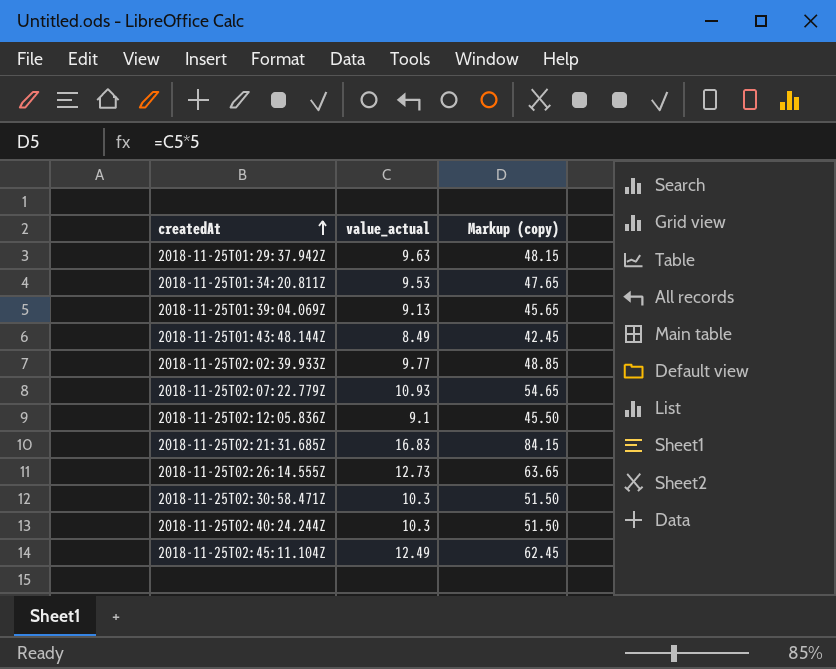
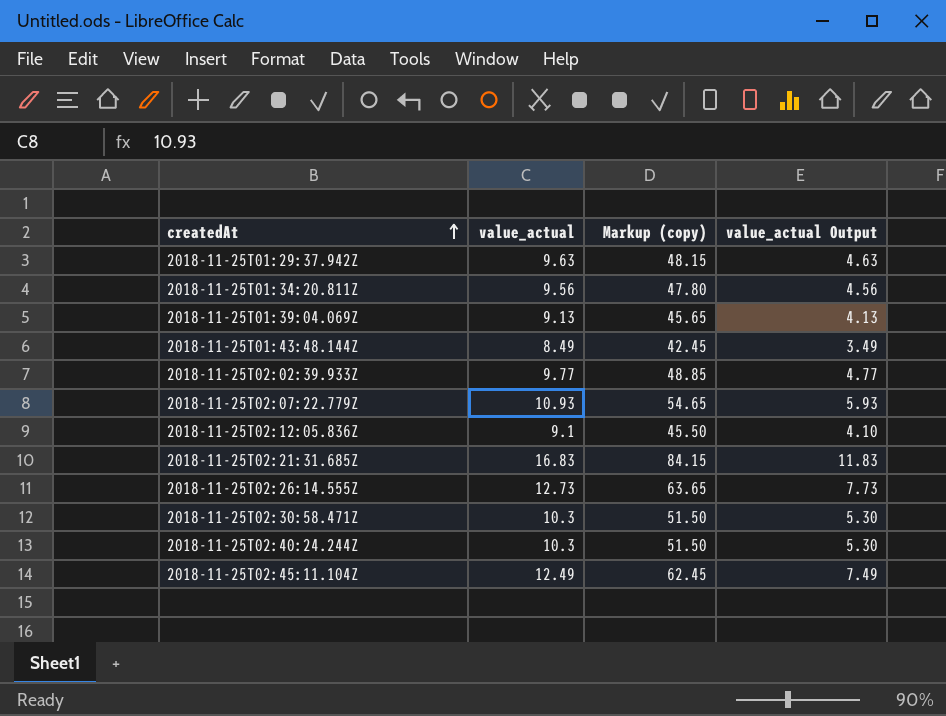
column value_actual Output | formula: none -> [value_actual] - 5
2018-11-25T01:34:20.811Z | value_actual: 9.53 -> 9.56
2018-11-25T01:34:20.811Z | Markup (copy): 47.65 -> 47.80

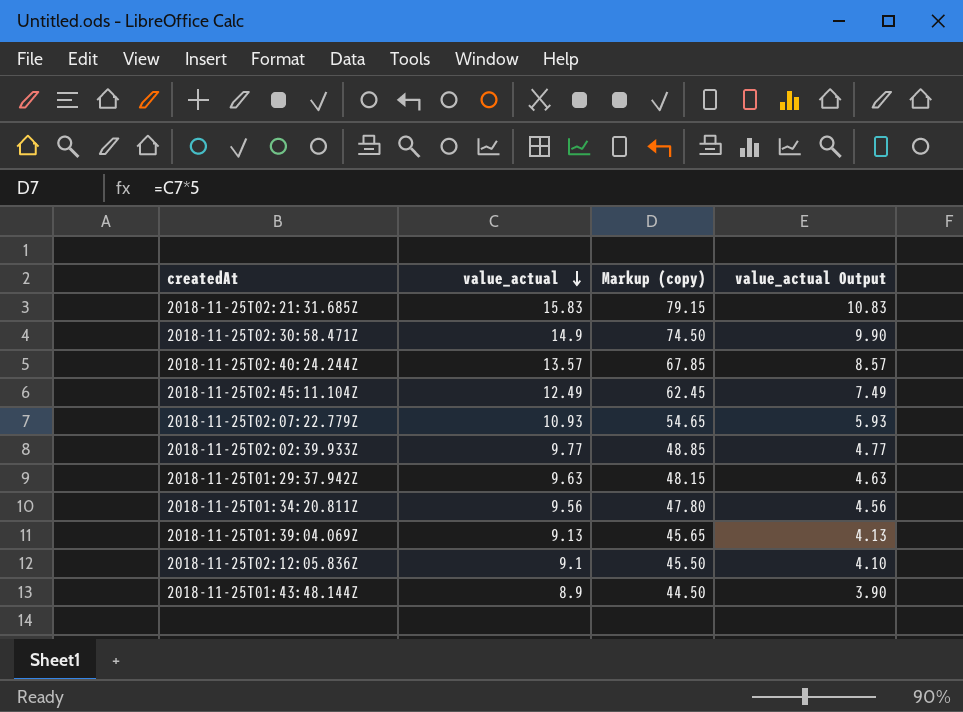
row order: createdAt ascending -> value_actual descending
row 2018-11-25T02:26:14.555Z: 12.73 | 63.65 | 7.73 -> none
2018-11-25T02:21:31.685Z | value_actual: 16.83 -> 15.83
2018-11-25T02:21:31.685Z | Markup (copy): 84.15 -> 79.15
2018-11-25T02:21:31.685Z | value_actual Output: 11.83 -> 10.83
2018-11-25T02:30:58.471Z | value_actual: 10.3 -> 14.9
2018-11-25T02:30:58.471Z | Markup (copy): 51.50 -> 74.50
2018-11-25T02:30:58.471Z | value_actual Output: 5.30 -> 9.90
2018-11-25T02:40:24.244Z | value_actual: 10.3 -> 13.57
2018-11-25T02:40:24.244Z | Markup (copy): 51.50 -> 67.85
2018-11-25T02:40:24.244Z | value_actual Output: 5.30 -> 8.57
2018-11-25T01:43:48.144Z | value_actual: 8.49 -> 8.9
2018-11-25T01:43:48.144Z | Markup (copy): 42.45 -> 44.50
2018-11-25T01:43:48.144Z | value_actual Output: 3.49 -> 3.90

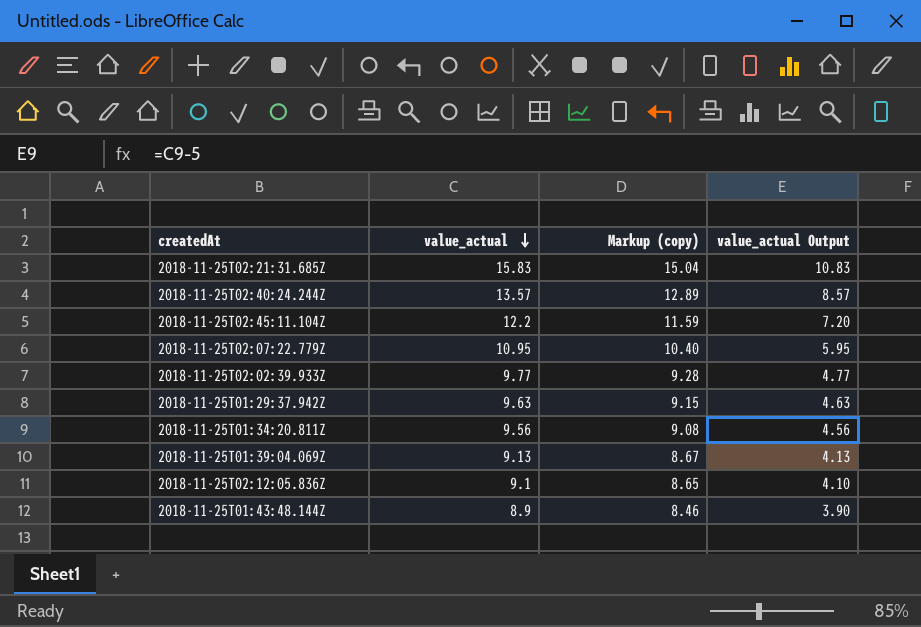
column Markup (copy) | formula: [value_actual] * 5 -> [value_actual] * 0.95
row 2018-11-25T02:30:58.471Z: 14.9 | 74.50 | 9.90 -> none
2018-11-25T02:45:11.104Z | value_actual: 12.49 -> 12.2
2018-11-25T02:45:11.104Z | value_actual Output: 7.49 -> 7.20
2018-11-25T02:07:22.779Z | value_actual: 10.93 -> 10.95
2018-11-25T02:07:22.779Z | value_actual Output: 5.93 -> 5.95

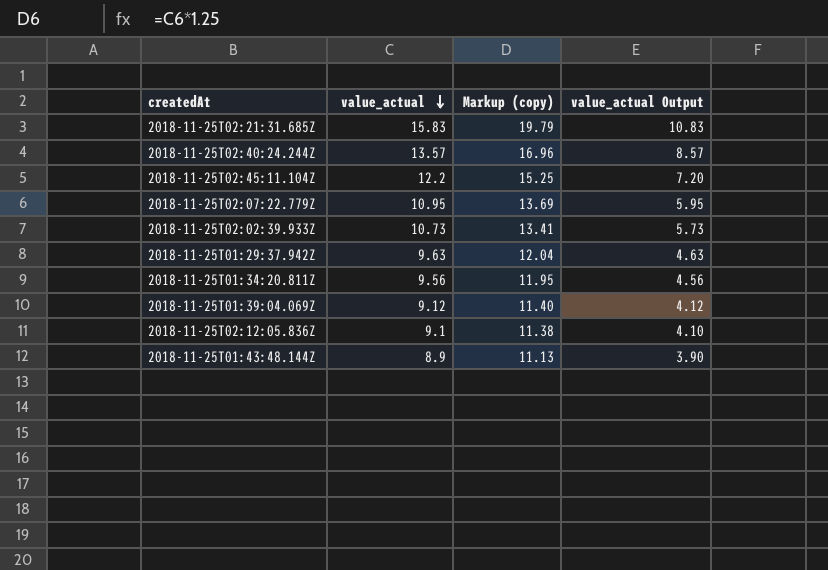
column Markup (copy) | formula: [value_actual] * 0.95 -> [value_actual] * 1.25
2018-11-25T02:02:39.933Z | value_actual: 9.77 -> 10.73
2018-11-25T02:02:39.933Z | value_actual Output: 4.77 -> 5.73
2018-11-25T01:39:04.069Z | value_actual: 9.13 -> 9.12
2018-11-25T01:39:04.069Z | value_actual Output: 4.13 -> 4.12

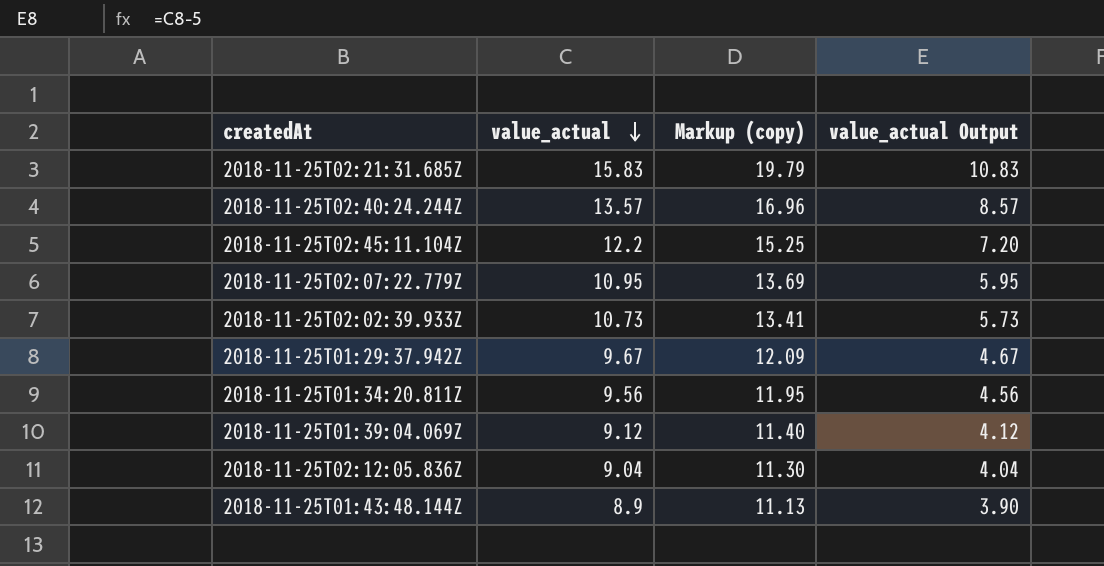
2018-11-25T01:29:37.942Z | value_actual: 9.63 -> 9.67
2018-11-25T01:29:37.942Z | Markup (copy): 12.04 -> 12.09
2018-11-25T01:29:37.942Z | value_actual Output: 4.63 -> 4.67
2018-11-25T02:12:05.836Z | value_actual: 9.1 -> 9.04
2018-11-25T02:12:05.836Z | Markup (copy): 11.38 -> 11.30
2018-11-25T02:12:05.836Z | value_actual Output: 4.10 -> 4.04

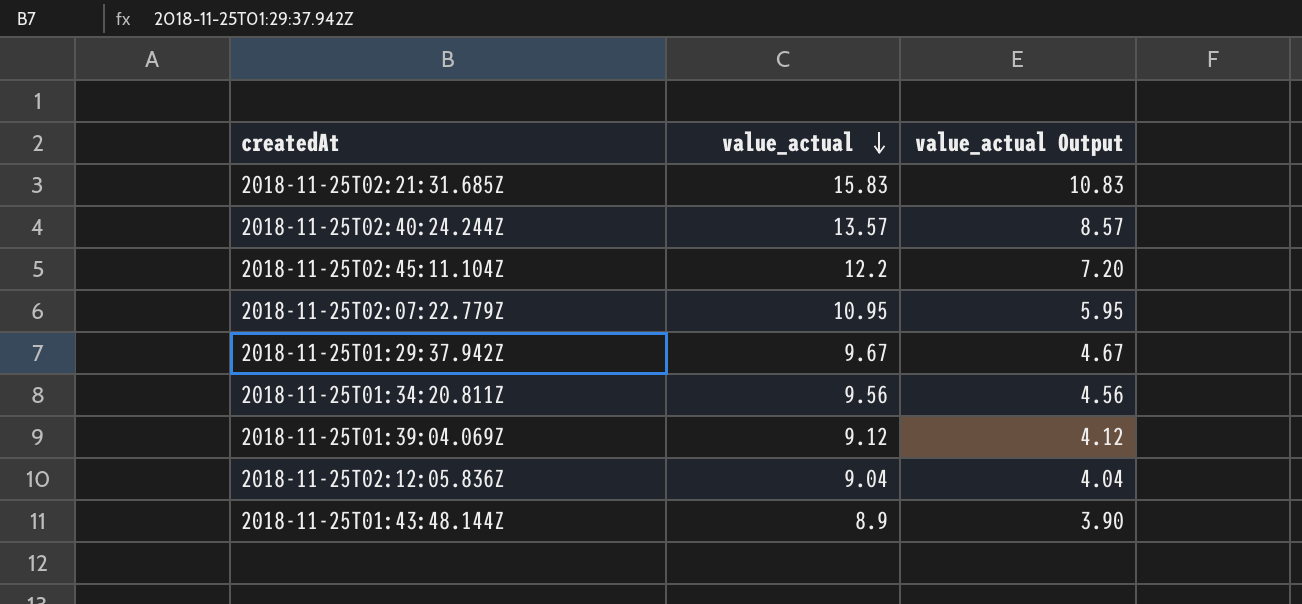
column Markup (copy) | formula: [value_actual] * 1.25 -> none
row 2018-11-25T02:02:39.933Z: 10.73 | 13.41 | 5.73 -> none

